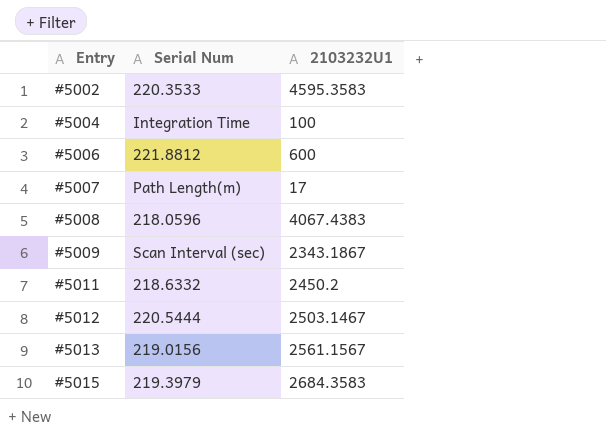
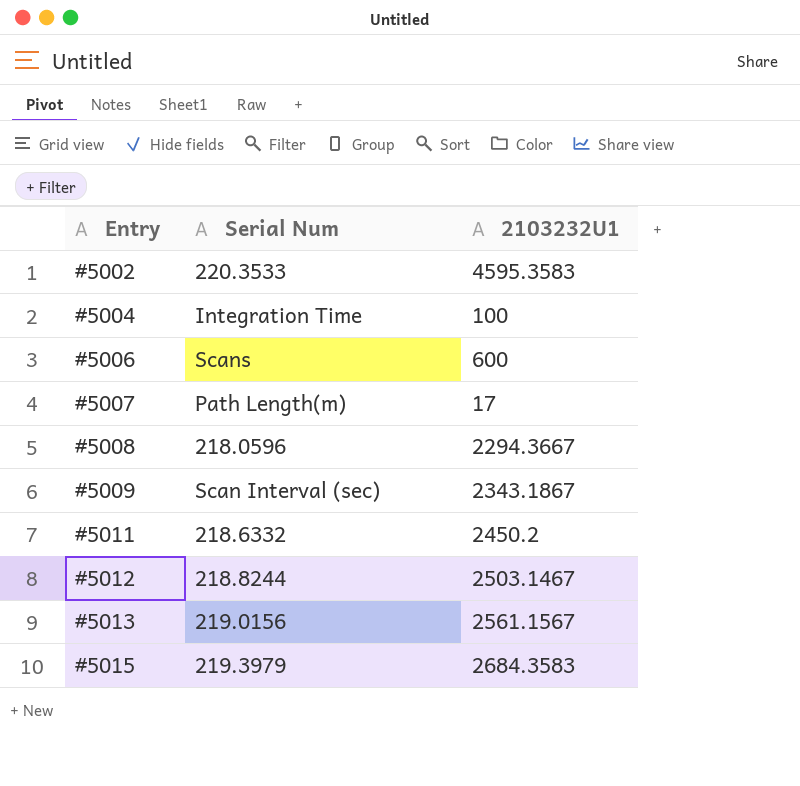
#5006 | Serial Num: 221.8812 -> Scans
#5008 | 2103232U1: 4067.4383 -> 2294.3667
#5012 | Serial Num: 220.5444 -> 218.8244

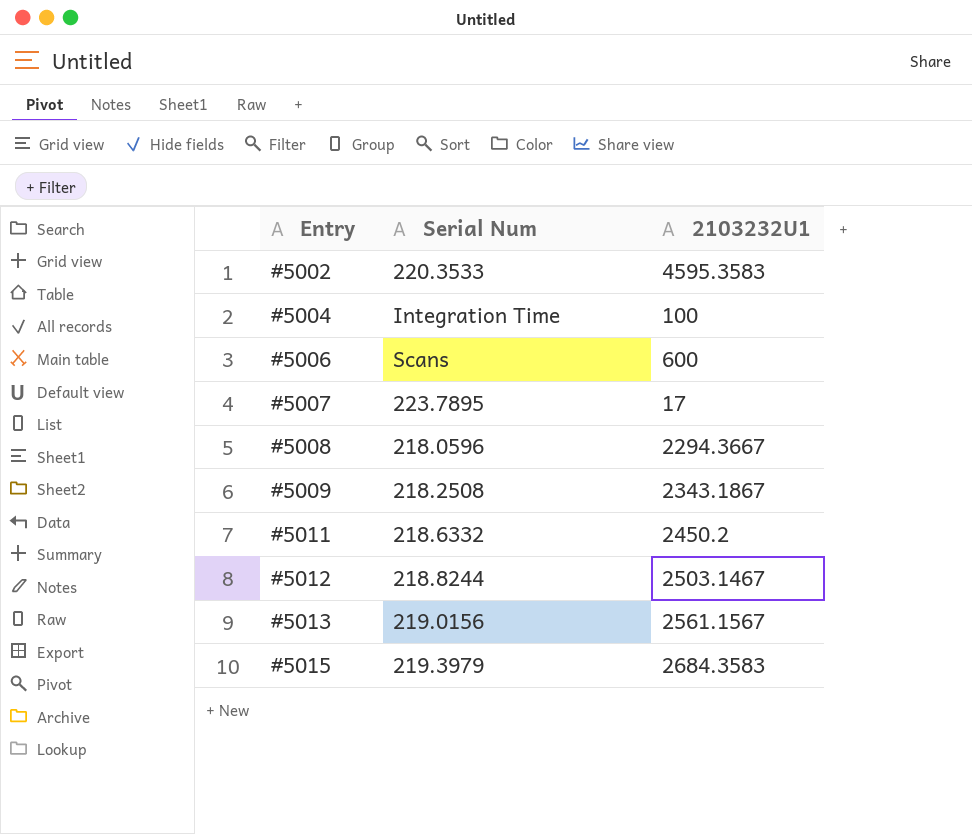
#5007 | Serial Num: Path Length(m) -> 223.7895
#5009 | Serial Num: Scan Interval (sec) -> 218.2508

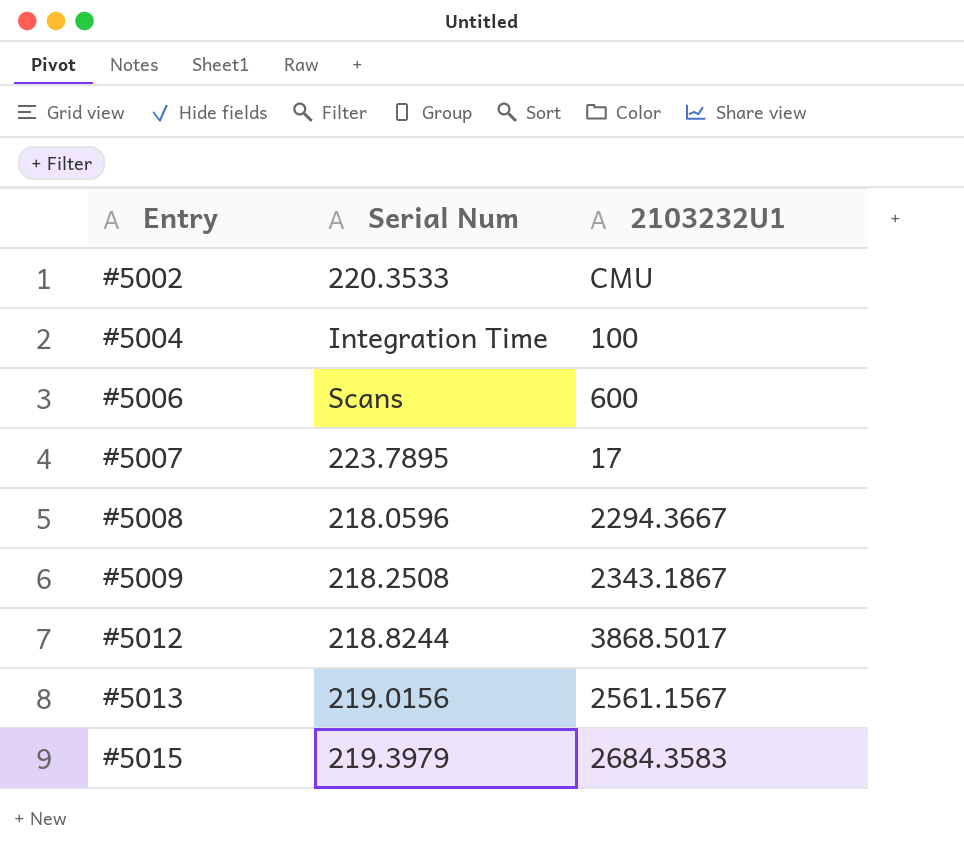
row #5011: 218.6332 | 2450.2 -> none
#5002 | 2103232U1: 4595.3583 -> CMU
#5012 | 2103232U1: 2503.1467 -> 3868.5017

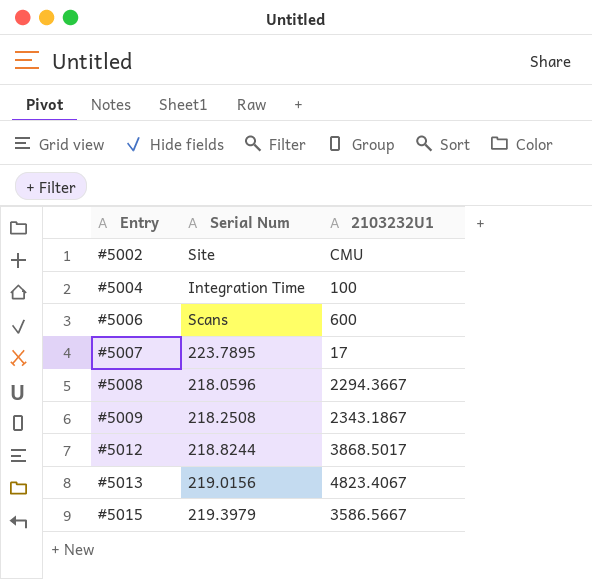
#5002 | Serial Num: 220.3533 -> Site
#5013 | 2103232U1: 2561.1567 -> 4823.4067
#5015 | 2103232U1: 2684.3583 -> 3586.5667

